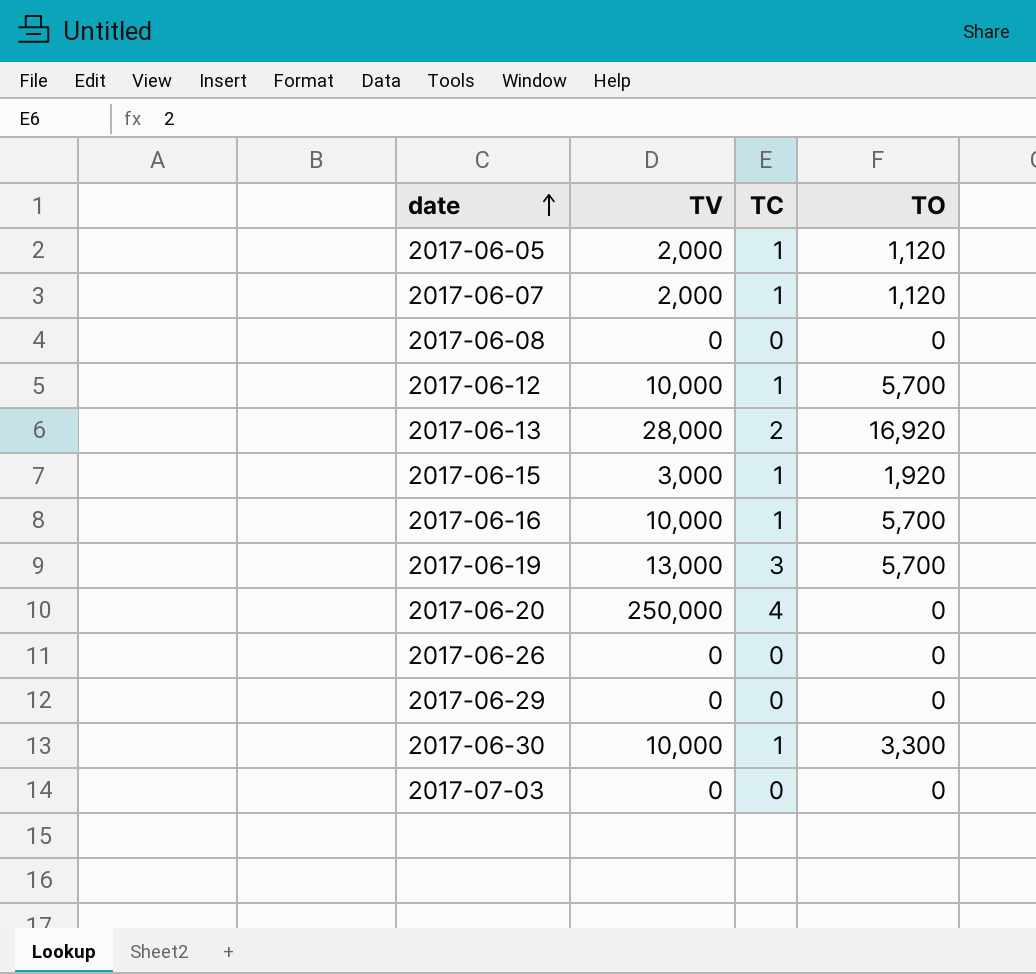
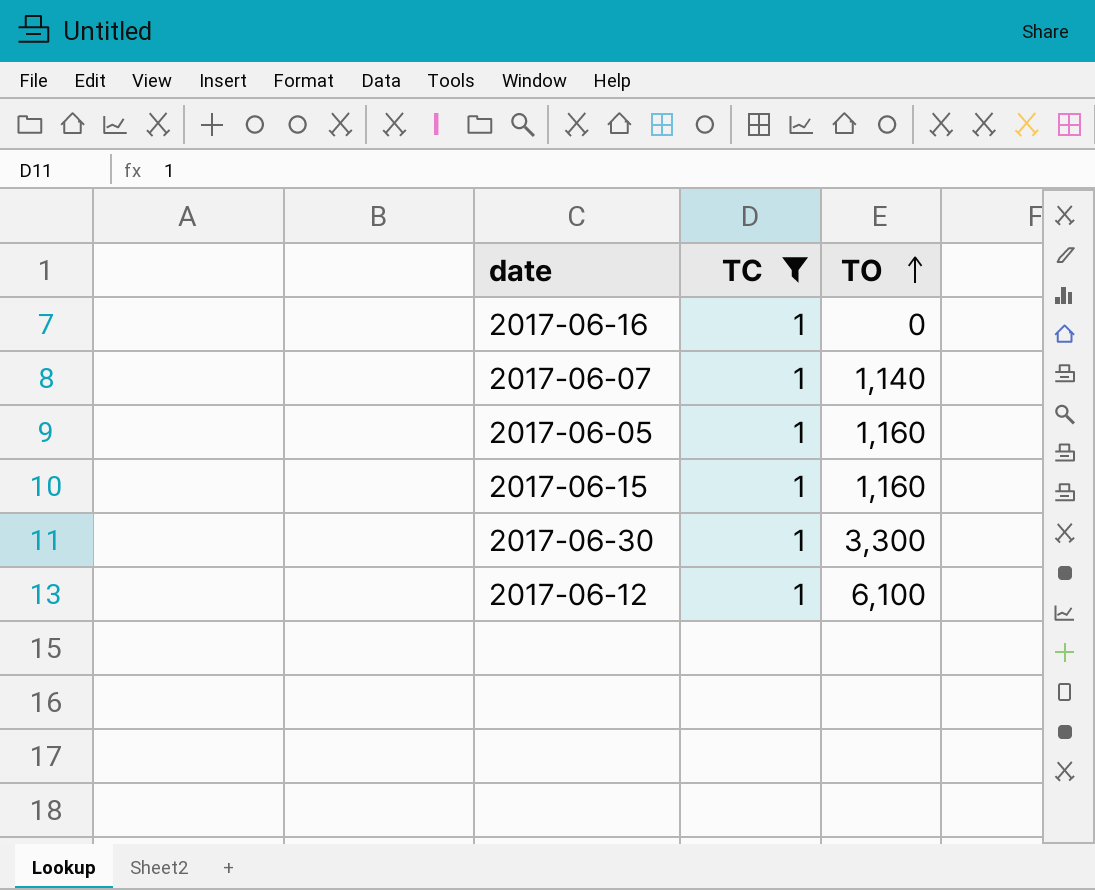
filter: none -> TC = 1
row order: date ascending -> TO ascending
column TV | position: 2 -> none
2017-06-16 | TO: 5,700 -> 0
2017-06-07 | TO: 1,120 -> 1,140
2017-06-05 | TO: 1,120 -> 1,160
2017-06-15 | TO: 1,920 -> 1,160
2017-06-12 | TO: 5,700 -> 6,100

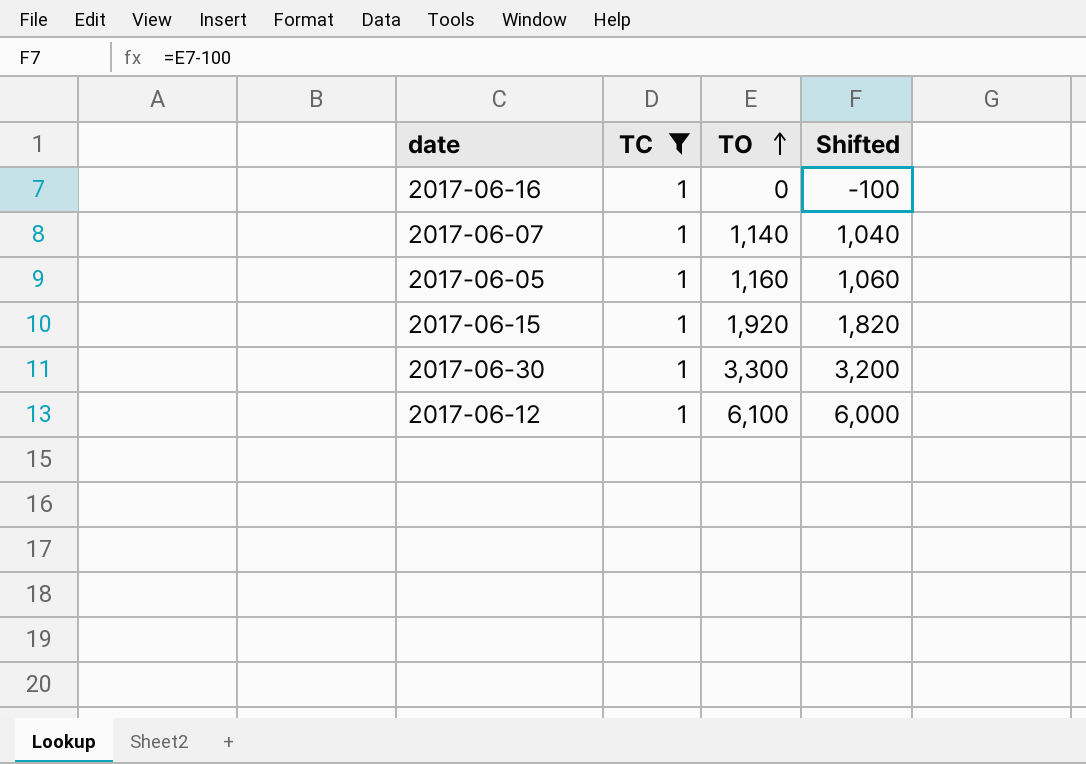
column Shifted | formula: none -> [TO] - 100
2017-06-15 | TO: 1,160 -> 1,920

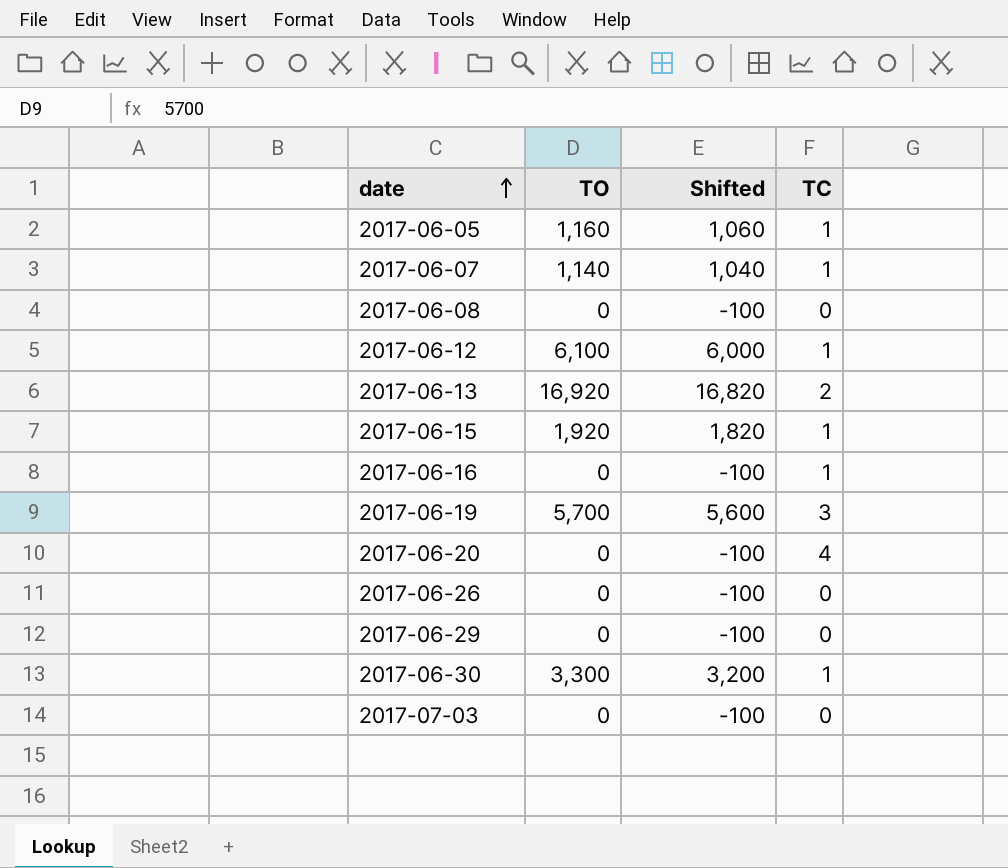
filter: TC = 1 -> none
row order: TO ascending -> date ascending
column TC | position: 2 -> 4

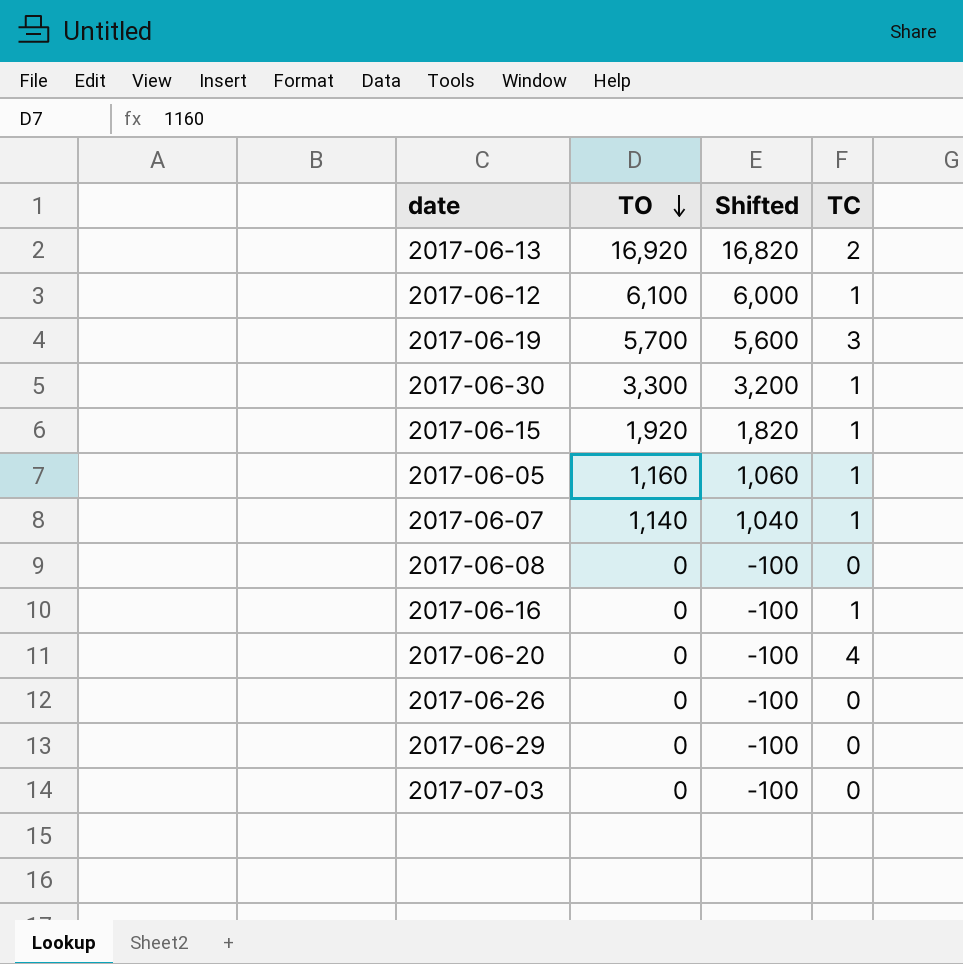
row order: date ascending -> TO descending

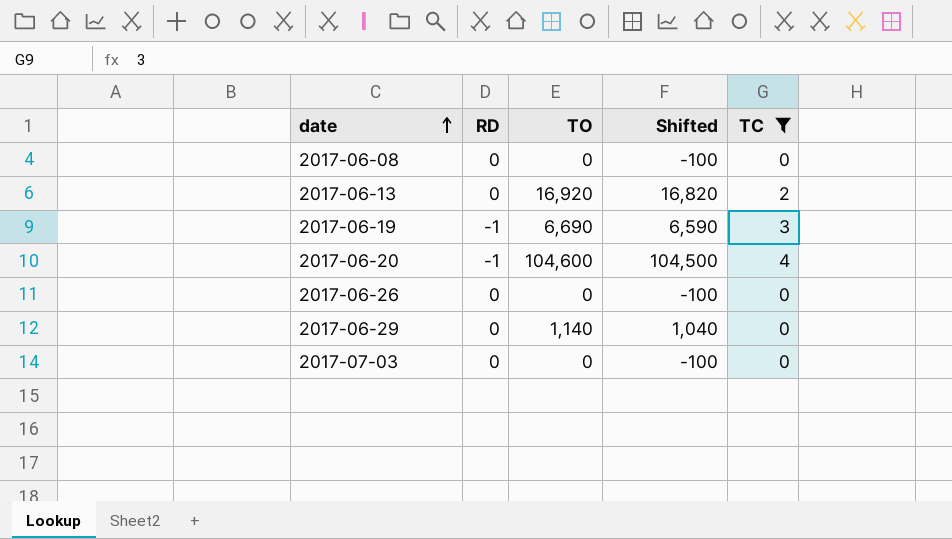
filter: none -> TC != 1
row order: TO descending -> date ascending
column RD | position: none -> 2
2017-06-19 | TO: 5,700 -> 6,690
2017-06-19 | Shifted: 5,600 -> 6,590
2017-06-20 | TO: 0 -> 104,600
2017-06-20 | Shifted: -100 -> 104,500
2017-06-29 | TO: 0 -> 1,140
2017-06-29 | Shifted: -100 -> 1,040

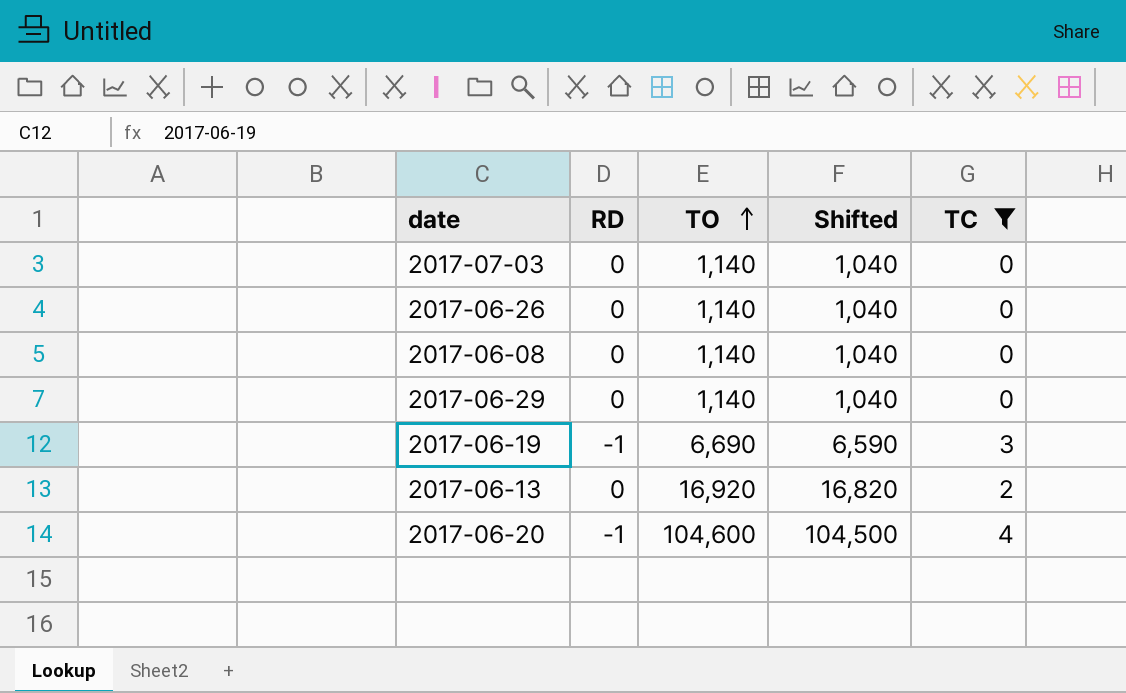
row order: date ascending -> TO ascending
2017-07-03 | TO: 0 -> 1,140
2017-07-03 | Shifted: -100 -> 1,040
2017-06-26 | TO: 0 -> 1,140
2017-06-26 | Shifted: -100 -> 1,040
2017-06-08 | TO: 0 -> 1,140
2017-06-08 | Shifted: -100 -> 1,040

